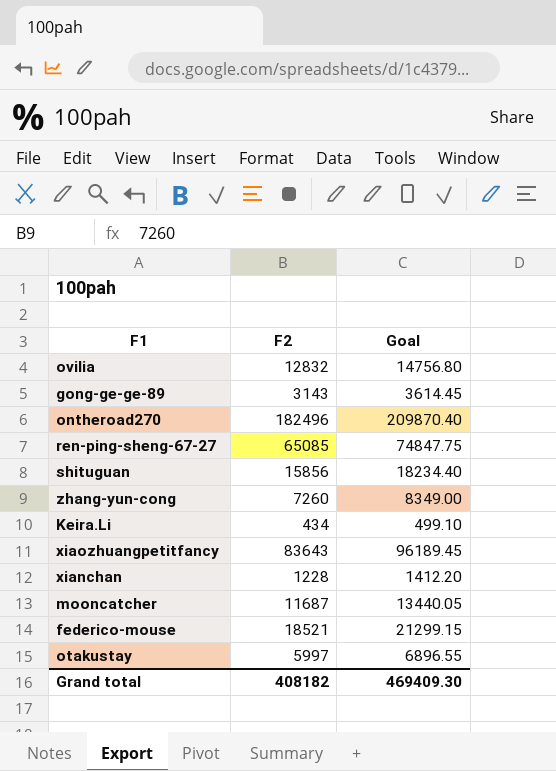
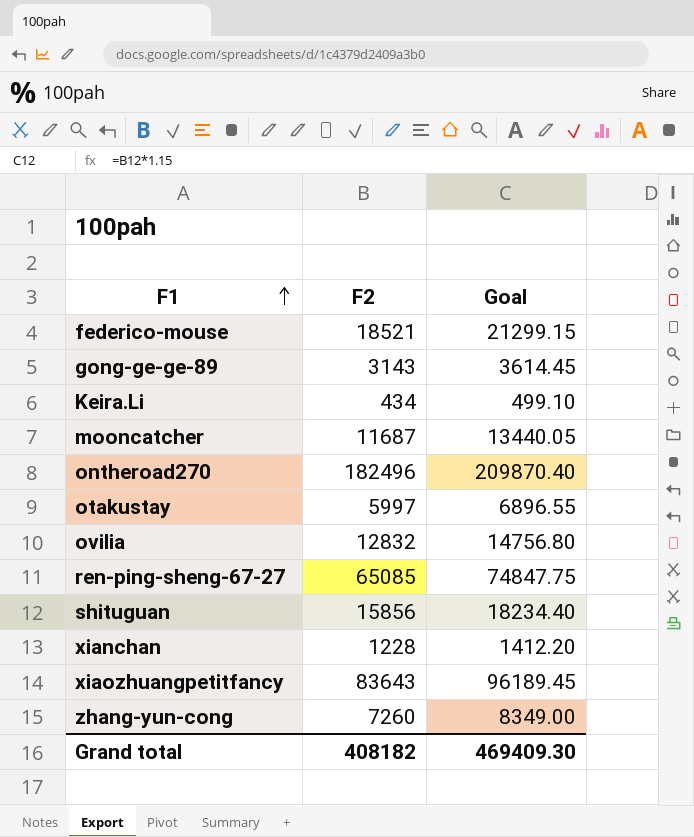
row order: none -> F1 ascending

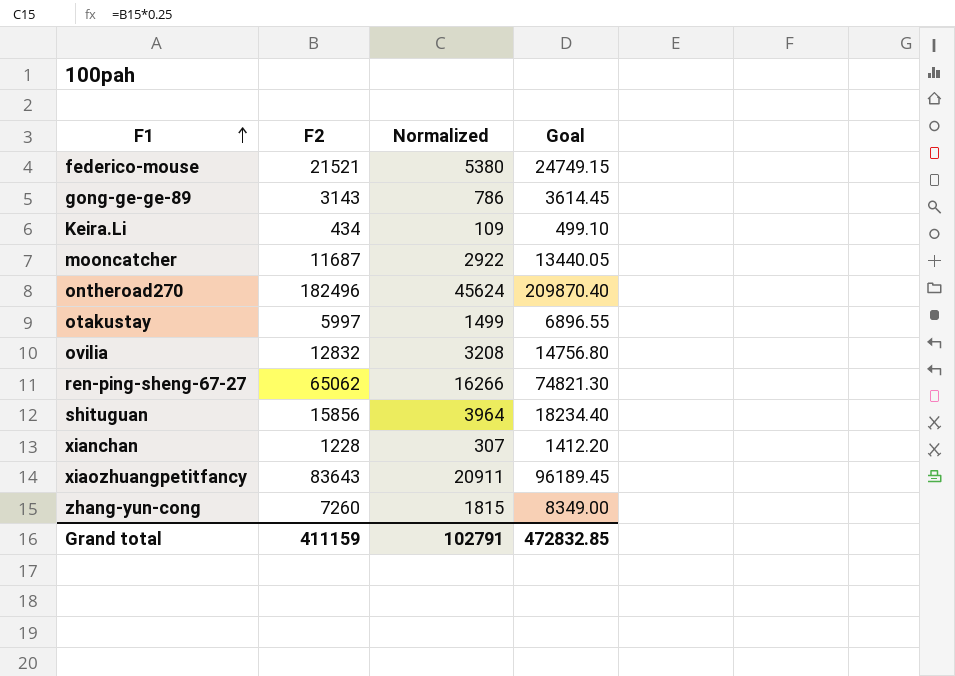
column Normalized | formula: none -> [F2] * 0.25
federico-mouse | F2: 18521 -> 21521
federico-mouse | Goal: 21299.15 -> 24749.15
ren-ping-sheng-67-27 | F2: 65085 -> 65062
ren-ping-sheng-67-27 | Goal: 74847.75 -> 74821.30
Grand total | F2: 408182 -> 411159
Grand total | Goal: 469409.30 -> 472832.85

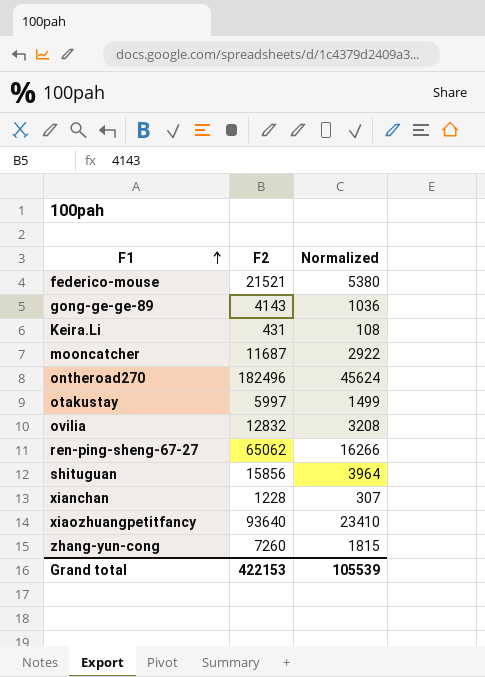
column Goal | formula: [F2] * 1.15 -> none
gong-ge-ge-89 | F2: 3143 -> 4143
gong-ge-ge-89 | Normalized: 786 -> 1036
Keira.Li | F2: 434 -> 431
Keira.Li | Normalized: 109 -> 108
xiaozhuangpetitfancy | F2: 83643 -> 93640
xiaozhuangpetitfancy | Normalized: 20911 -> 23410
Grand total | F2: 411159 -> 422153
Grand total | Normalized: 102791 -> 105539

